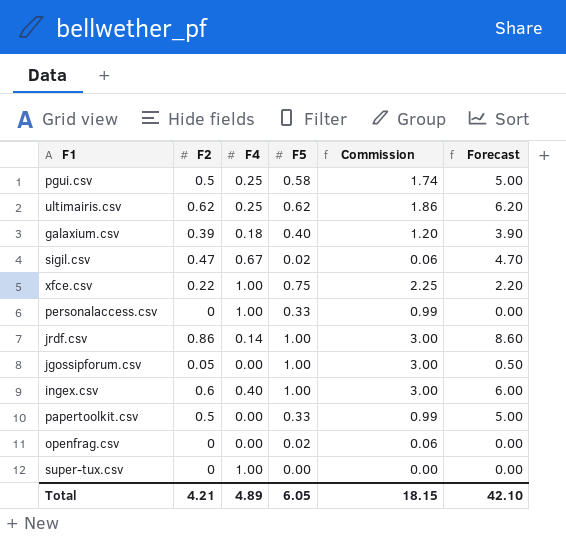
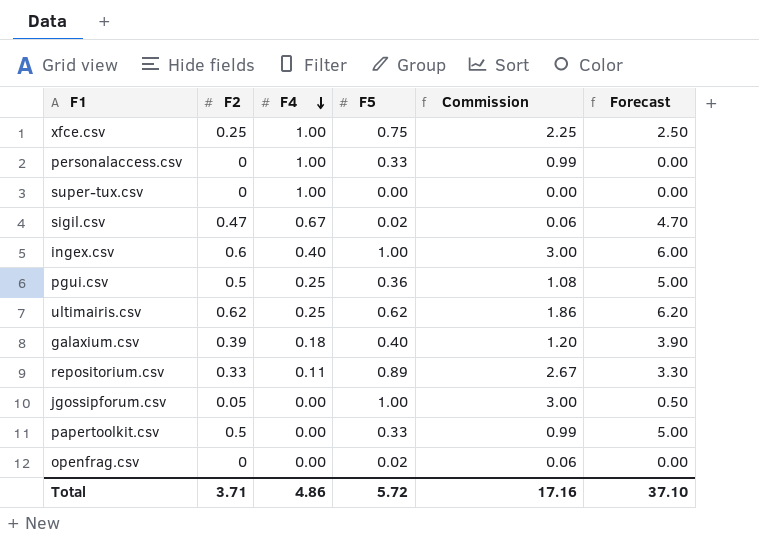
row order: none -> F4 descending
row jrdf.csv: 0.86 | 0.14 | 1.00 | 3.00 | 8.60 -> none
xfce.csv | F2: 0.22 -> 0.25
xfce.csv | Forecast: 2.20 -> 2.50
pgui.csv | F5: 0.58 -> 0.36
pgui.csv | Commission: 1.74 -> 1.08
row repositorium.csv: none -> 0.33 | 0.11 | 0.89 | 2.67 | 3.30
Total | F2: 4.21 -> 3.71
Total | F4: 4.89 -> 4.86
Total | F5: 6.05 -> 5.72
Total | Commission: 18.15 -> 17.16
Total | Forecast: 42.10 -> 37.10

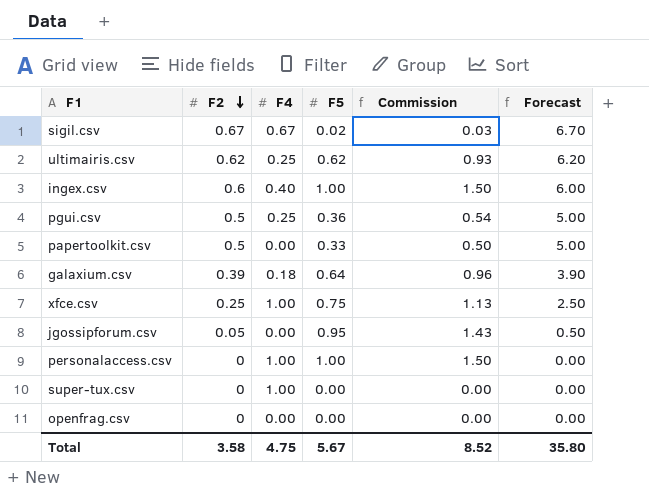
row order: F4 descending -> F2 descending
column Commission | formula: [F5] * 3 -> [F5] * 1.5
row repositorium.csv: 0.33 | 0.11 | 0.89 | 2.67 | 3.30 -> none
sigil.csv | F2: 0.47 -> 0.67
sigil.csv | Forecast: 4.70 -> 6.70
galaxium.csv | F5: 0.40 -> 0.64
jgossipforum.csv | F5: 1.00 -> 0.95
personalaccess.csv | F5: 0.33 -> 1.00
openfrag.csv | F5: 0.02 -> 0.00
Total | F2: 3.71 -> 3.58
Total | F4: 4.86 -> 4.75
Total | F5: 5.72 -> 5.67
Total | Commission: 17.16 -> 8.52
Total | Forecast: 37.10 -> 35.80

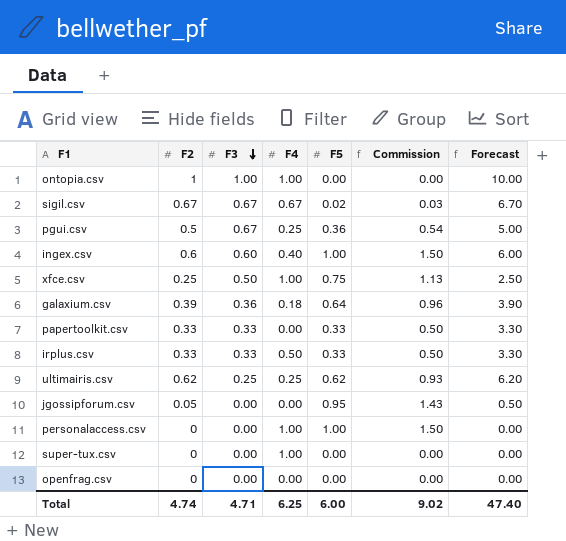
row order: F2 descending -> F3 descending
column F3 | position: none -> 3
row ontopia.csv: none -> 1 | 1.00 | 1.00 | 0.00 | 0.00 | 10.00
papertoolkit.csv | F2: 0.5 -> 0.33
papertoolkit.csv | Forecast: 5.00 -> 3.30
row irplus.csv: none -> 0.33 | 0.33 | 0.50 | 0.33 | 0.50 | 3.30
Total | F2: 3.58 -> 4.74
Total | F4: 4.75 -> 6.25
Total | F5: 5.67 -> 6.00
Total | Commission: 8.52 -> 9.02
Total | Forecast: 35.80 -> 47.40

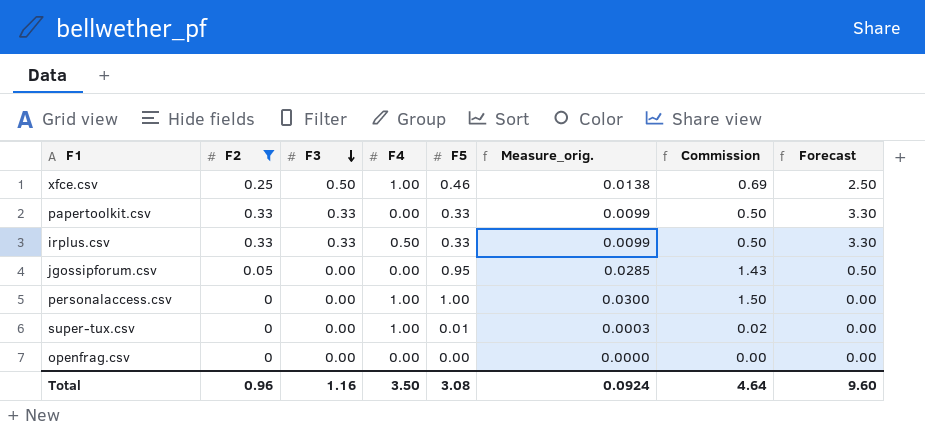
filter: none -> F2 <= 0.33
column Measure_orig. | formula: none -> [F5] * 0.03
xfce.csv | F5: 0.75 -> 0.46
xfce.csv | Commission: 1.13 -> 0.69
super-tux.csv | F5: 0.00 -> 0.01
super-tux.csv | Commission: 0.00 -> 0.02
Total | F2: 4.74 -> 0.96
Total | F3: 4.71 -> 1.16
Total | F4: 6.25 -> 3.50
Total | F5: 6.00 -> 3.08
Total | Commission: 9.02 -> 4.64
Total | Forecast: 47.40 -> 9.60

